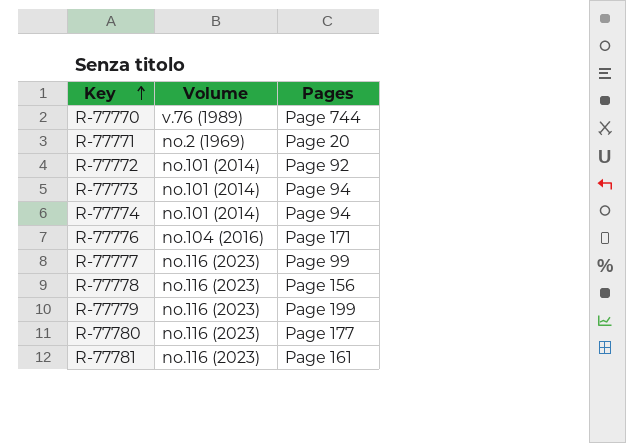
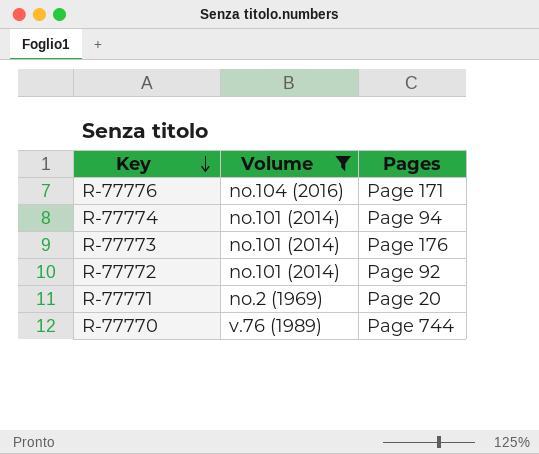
filter: none -> Volume != no.116 (2023)
row order: Key ascending -> Key descending
R-77773 | Pages: Page 94 -> Page 176

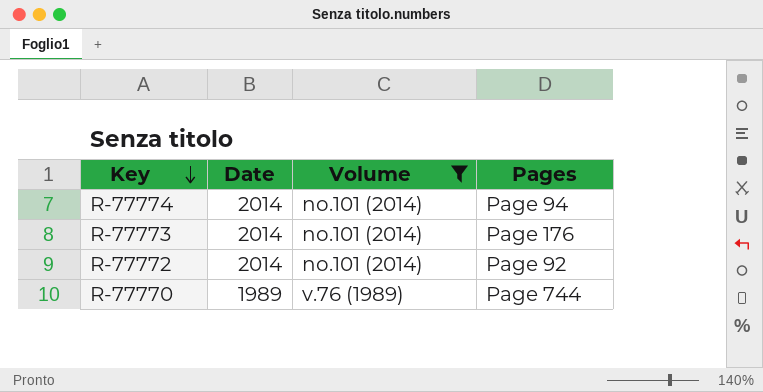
column Date | position: none -> 2
row R-77776: no.104 (2016) | Page 171 -> none
row R-77771: no.2 (1969) | Page 20 -> none

